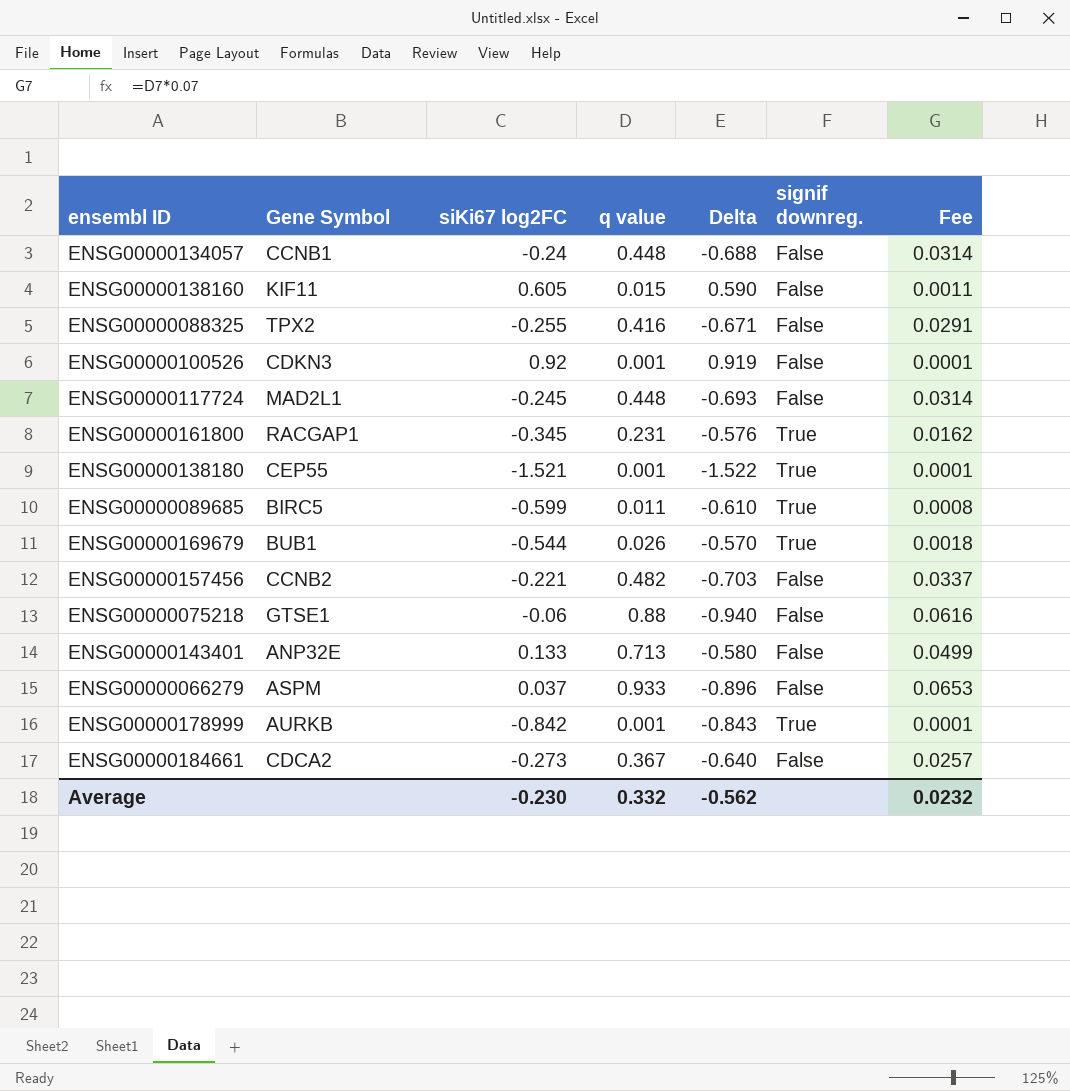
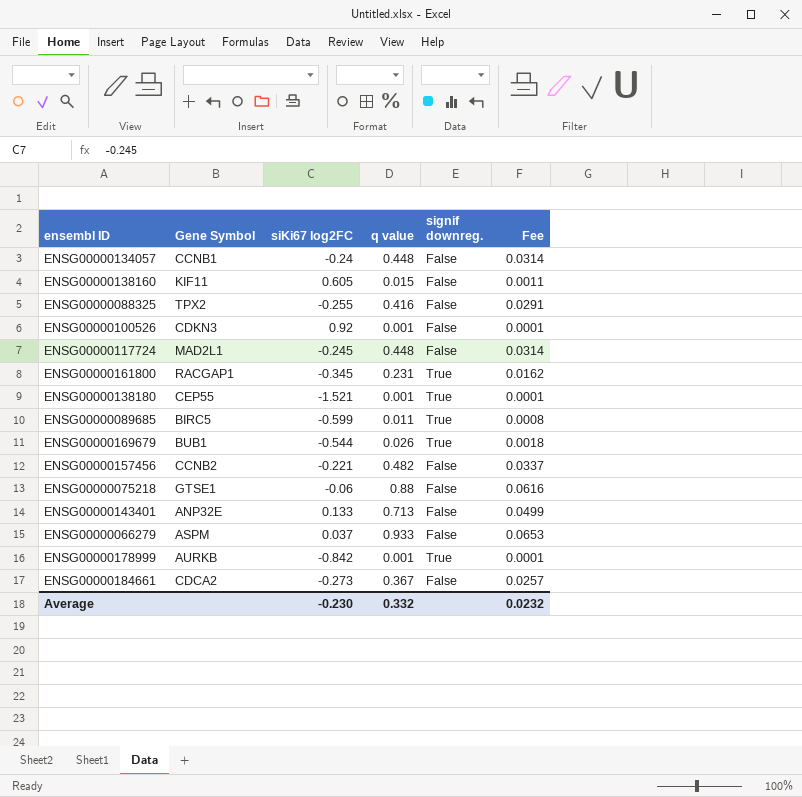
column Delta | formula: [siKi67 log2FC] - [q value] -> none

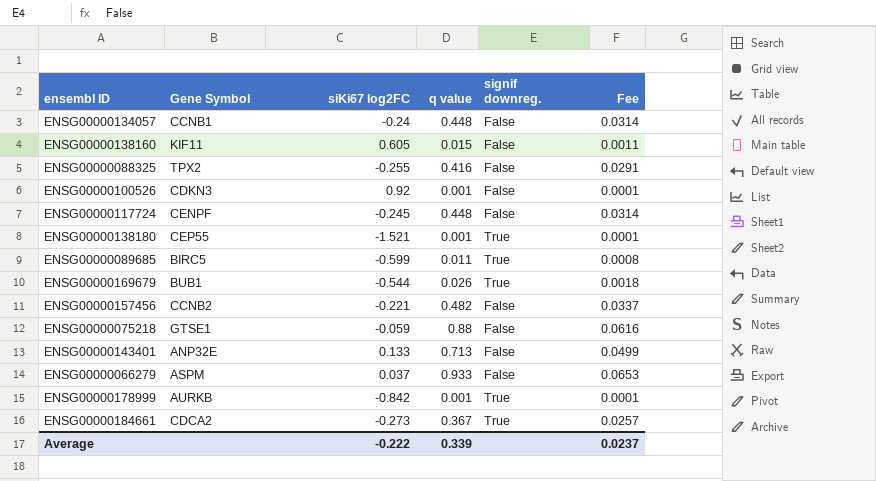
row ENSG00000161800: RACGAP1 | -0.345 | 0.231 | True | 0.0162 -> none
ENSG00000117724 | Gene Symbol: MAD2L1 -> CENPF
ENSG00000075218 | siKi67 log2FC: -0.06 -> -0.059
ENSG00000184661 | signif downreg.: False -> True
Average | siKi67 log2FC: -0.230 -> -0.222
Average | q value: 0.332 -> 0.339
Average | Fee: 0.0232 -> 0.0237

